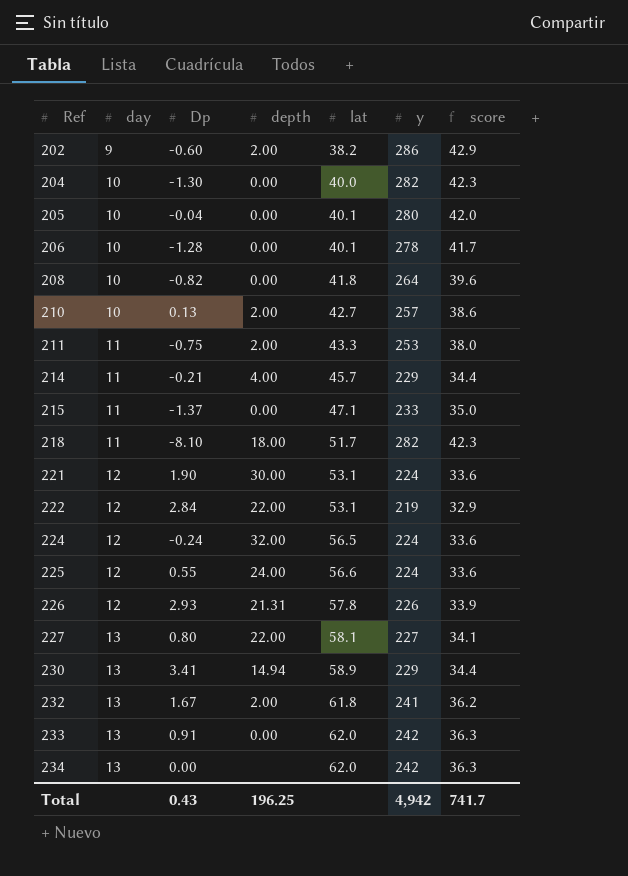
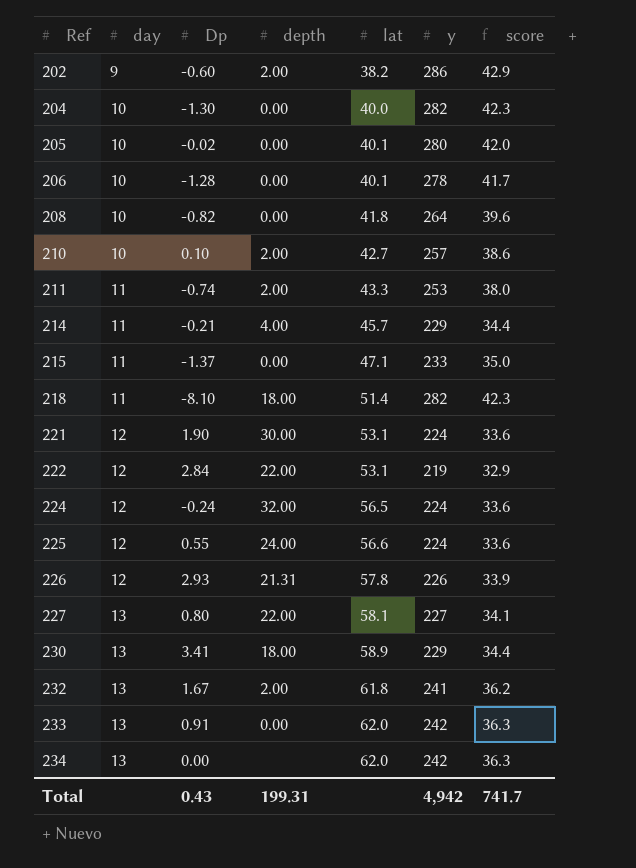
205 | Dp: -0.04 -> -0.02
210 | Dp: 0.13 -> 0.10
211 | Dp: -0.75 -> -0.74
218 | lat: 51.7 -> 51.4
230 | depth: 14.94 -> 18.00
Total | depth: 196.25 -> 199.31

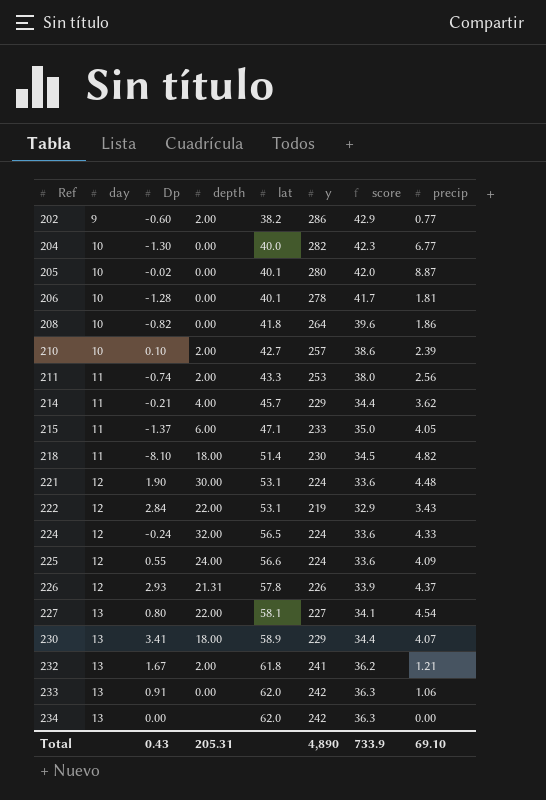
column precip | position: none -> 8
215 | depth: 0.00 -> 6.00
218 | y: 282 -> 230
218 | score: 42.3 -> 34.5
Total | depth: 199.31 -> 205.31
Total | y: 4,942 -> 4,890
Total | score: 741.7 -> 733.9

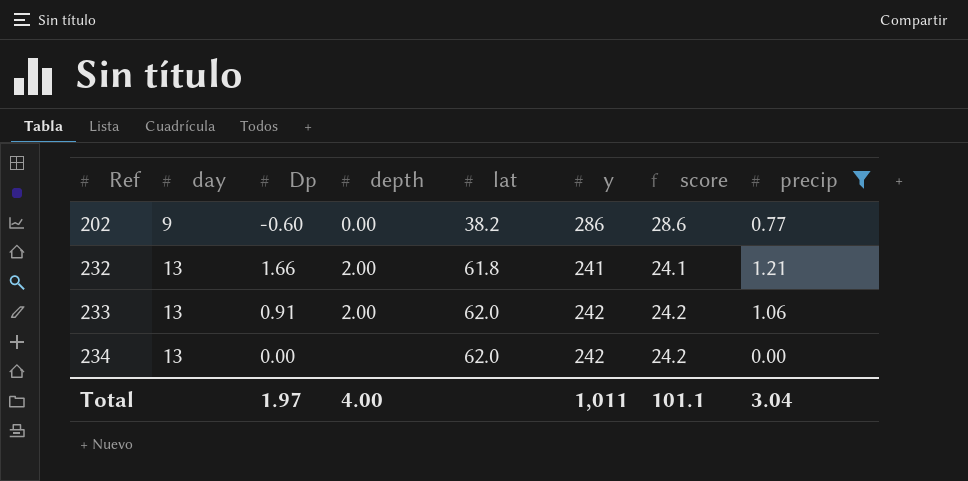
filter: none -> precip <= 1.21
column score | formula: [y] * 0.15 -> [y] * 0.1
202 | depth: 2.00 -> 0.00
232 | Dp: 1.67 -> 1.66
233 | depth: 0.00 -> 2.00
Total | Dp: 0.43 -> 1.97
Total | depth: 205.31 -> 4.00
Total | y: 4,890 -> 1,011
Total | score: 733.9 -> 101.1
Total | precip: 69.10 -> 3.04

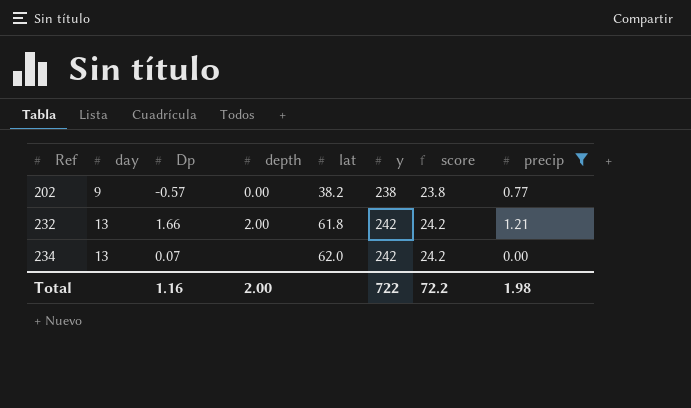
row 233: 13 | 0.91 | 2.00 | 62.0 | 242 | 24.2 | 1.06 -> none
202 | Dp: -0.60 -> -0.57
202 | y: 286 -> 238
202 | score: 28.6 -> 23.8
232 | y: 241 -> 242
232 | score: 24.1 -> 24.2
234 | Dp: 0.00 -> 0.07
Total | Dp: 1.97 -> 1.16
Total | depth: 4.00 -> 2.00
Total | y: 1,011 -> 722
Total | score: 101.1 -> 72.2
Total | precip: 3.04 -> 1.98

